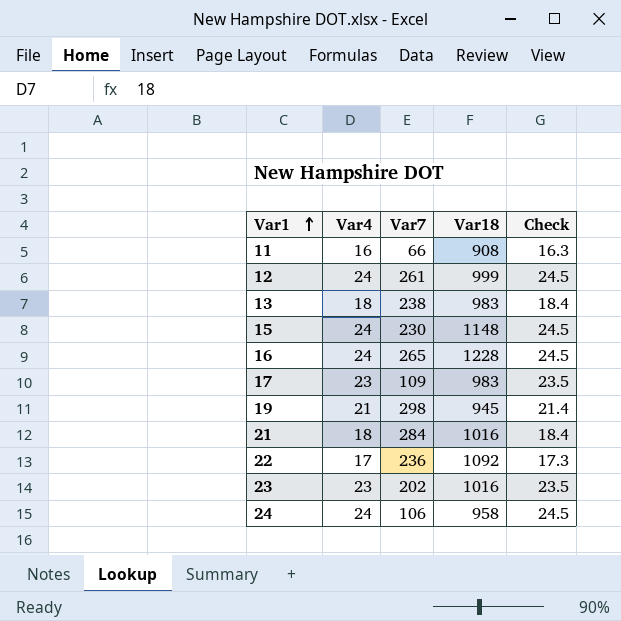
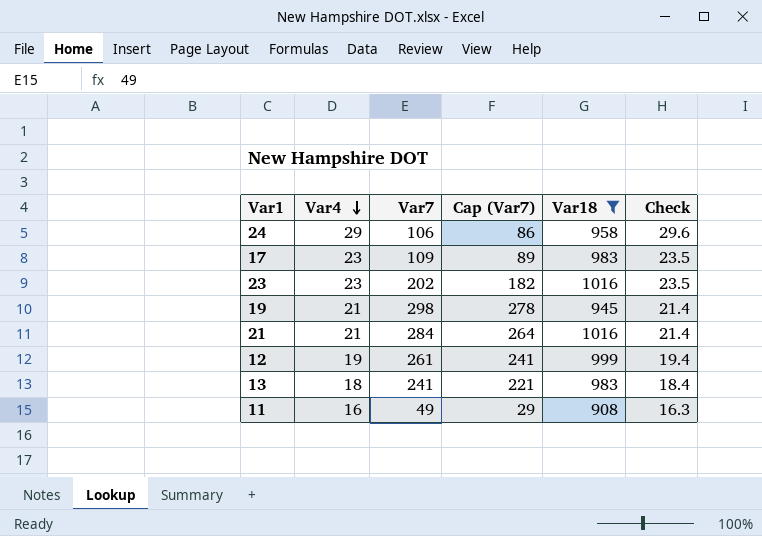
filter: none -> Var18 <= 1016
row order: Var1 ascending -> Var4 descending
column Cap (Var7) | formula: none -> [Var7] - 20
24 | Var4: 24 -> 29
24 | Check: 24.5 -> 29.6
21 | Var4: 18 -> 21
21 | Check: 18.4 -> 21.4
12 | Var4: 24 -> 19
12 | Check: 24.5 -> 19.4
13 | Var7: 238 -> 241
11 | Var7: 66 -> 49

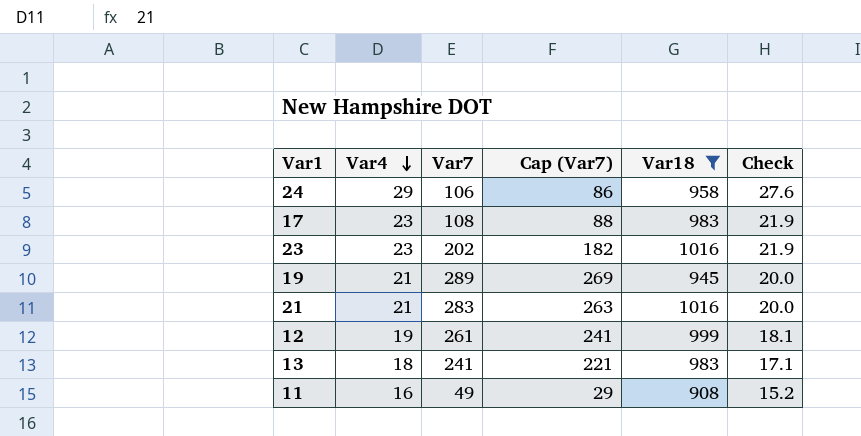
column Check | formula: [Var4] * 1.02 -> [Var4] * 0.95
17 | Var7: 109 -> 108
17 | Cap (Var7): 89 -> 88
19 | Var7: 298 -> 289
19 | Cap (Var7): 278 -> 269
21 | Var7: 284 -> 283
21 | Cap (Var7): 264 -> 263

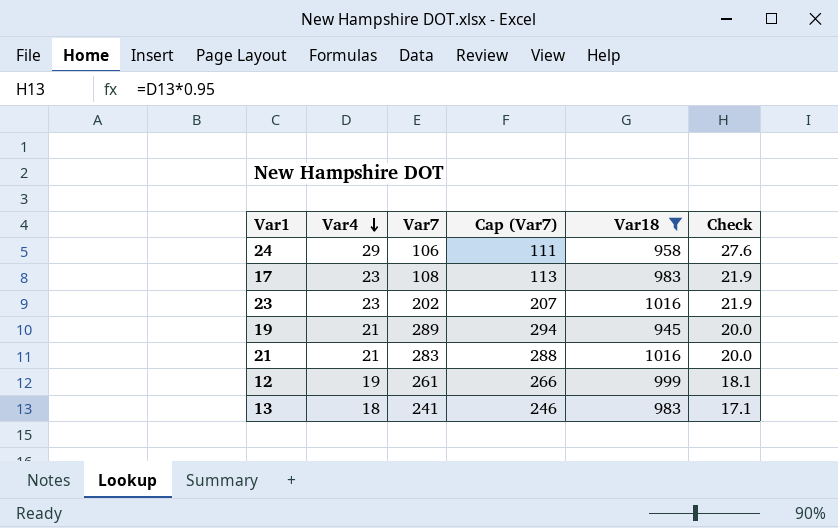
column Cap (Var7) | formula: [Var7] - 20 -> [Var7] + 5
row 11: 16 | 49 | 29 | 908 | 15.2 -> none

